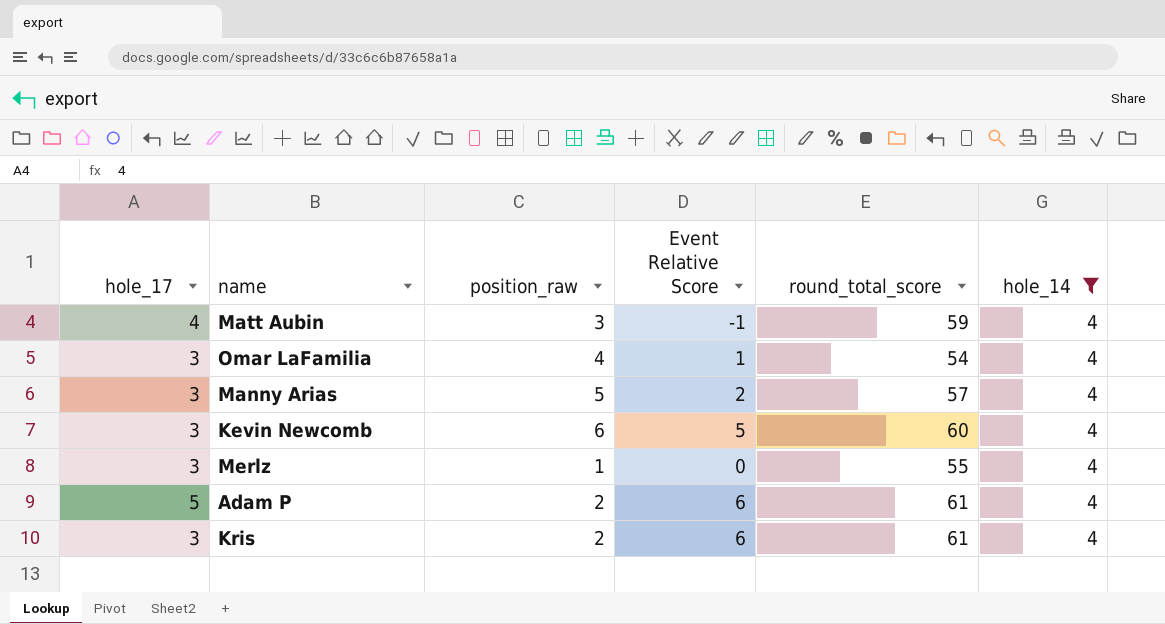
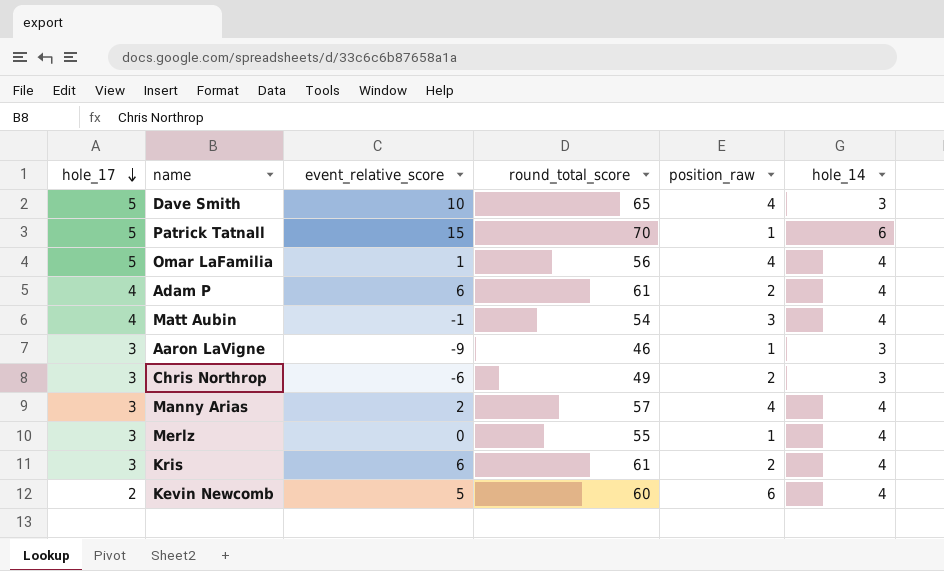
filter: hole_14 = 4 -> none
row order: none -> hole_17 descending
column name: Event Relative Score -> event_relative_score
column position_raw | position: 3 -> 5
Omar LaFamilia | hole_17: 3 -> 5
Omar LaFamilia | round_total_score: 54 -> 56
Adam P | hole_17: 5 -> 4
Matt Aubin | round_total_score: 59 -> 54
Manny Arias | position_raw: 5 -> 4
Kevin Newcomb | hole_17: 3 -> 2

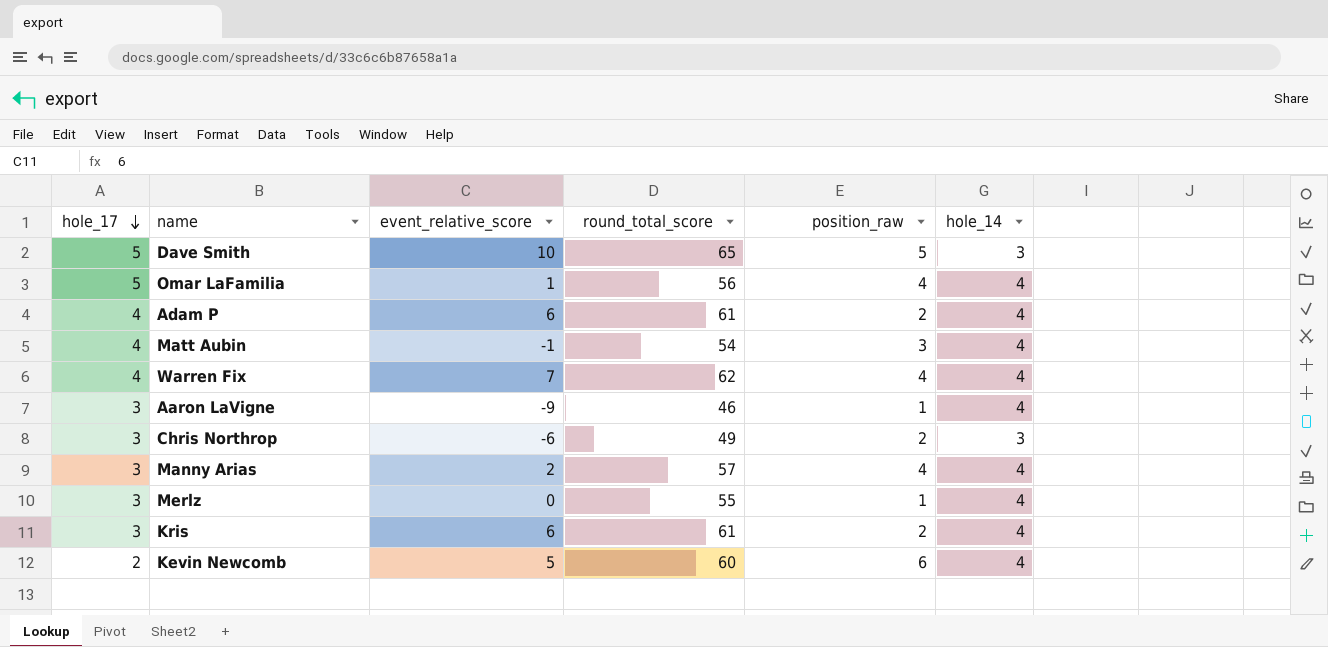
row Patrick Tatnall: 5 | 15 | 70 | 1 | 6 -> none
Dave Smith | position_raw: 4 -> 5
row Warren Fix: none -> 4 | 7 | 62 | 4 | 4
Aaron LaVigne | hole_14: 3 -> 4

